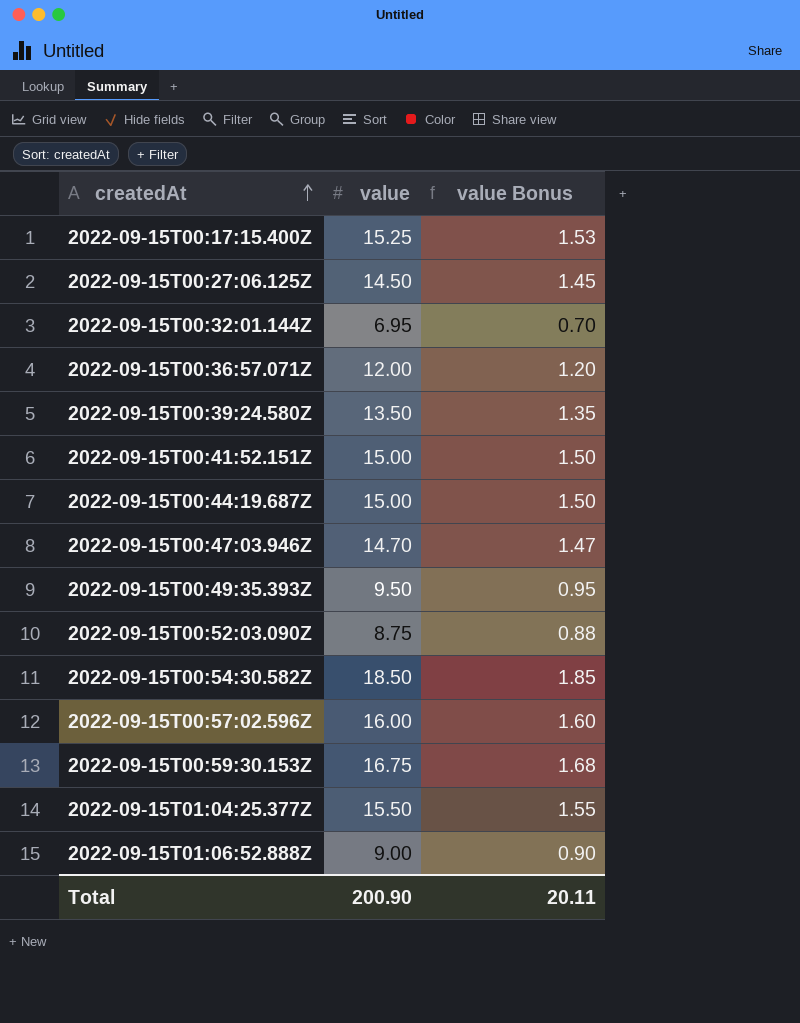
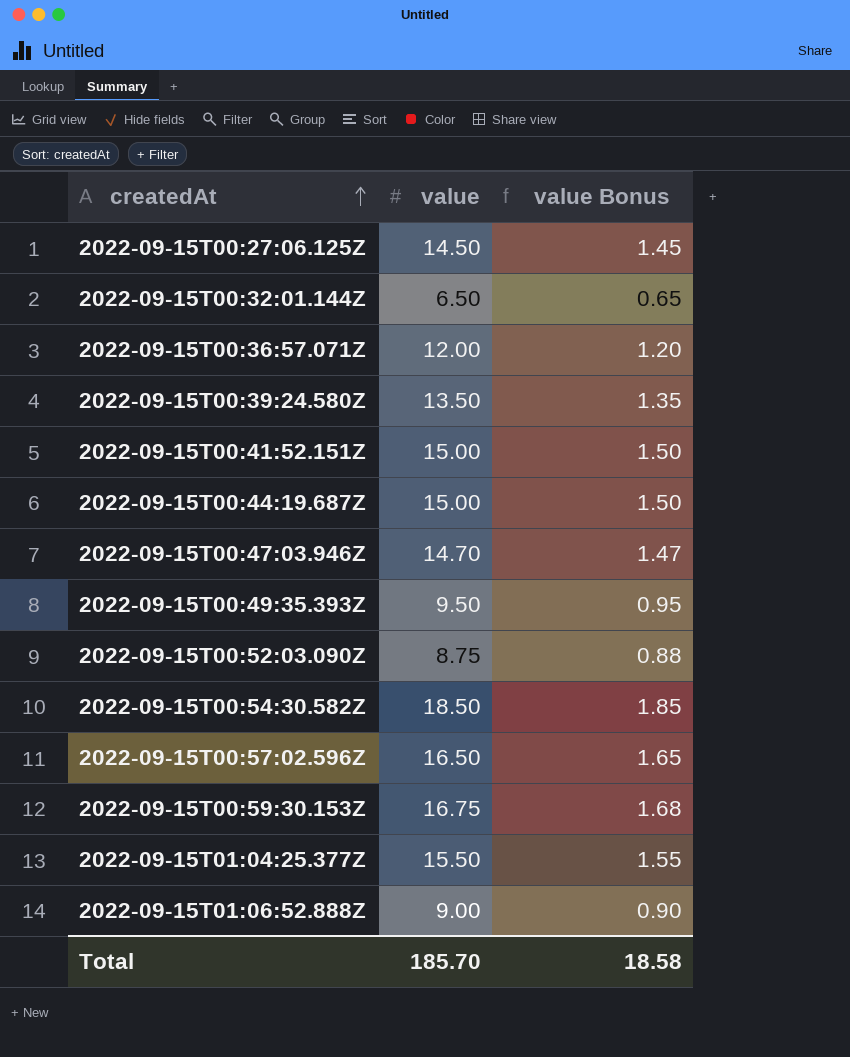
row 2022-09-15T00:17:15.400Z: 15.25 | 1.53 -> none
2022-09-15T00:32:01.144Z | value: 6.95 -> 6.50
2022-09-15T00:32:01.144Z | value Bonus: 0.70 -> 0.65
2022-09-15T00:57:02.596Z | value: 16.00 -> 16.50
2022-09-15T00:57:02.596Z | value Bonus: 1.60 -> 1.65
Total | value: 200.90 -> 185.70
Total | value Bonus: 20.11 -> 18.58

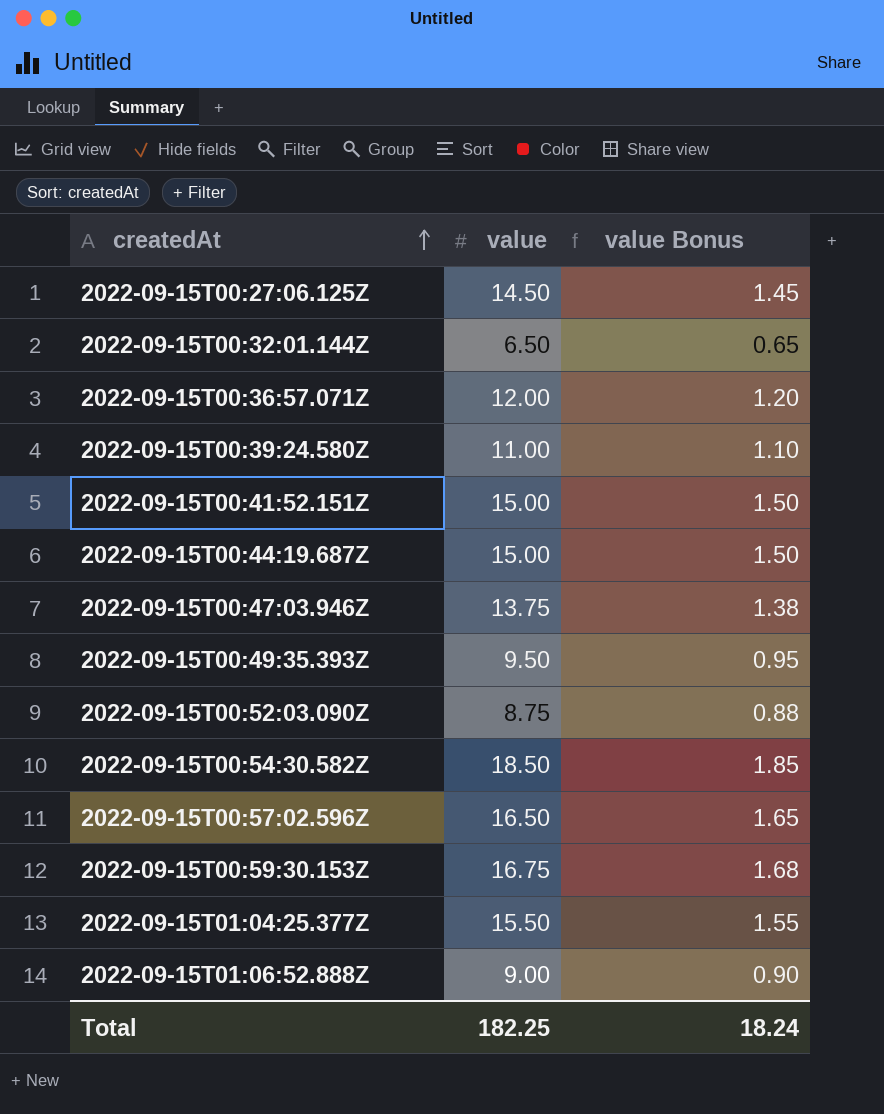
2022-09-15T00:39:24.580Z | value: 13.50 -> 11.00
2022-09-15T00:39:24.580Z | value Bonus: 1.35 -> 1.10
2022-09-15T00:47:03.946Z | value: 14.70 -> 13.75
2022-09-15T00:47:03.946Z | value Bonus: 1.47 -> 1.38
Total | value: 185.70 -> 182.25
Total | value Bonus: 18.58 -> 18.24

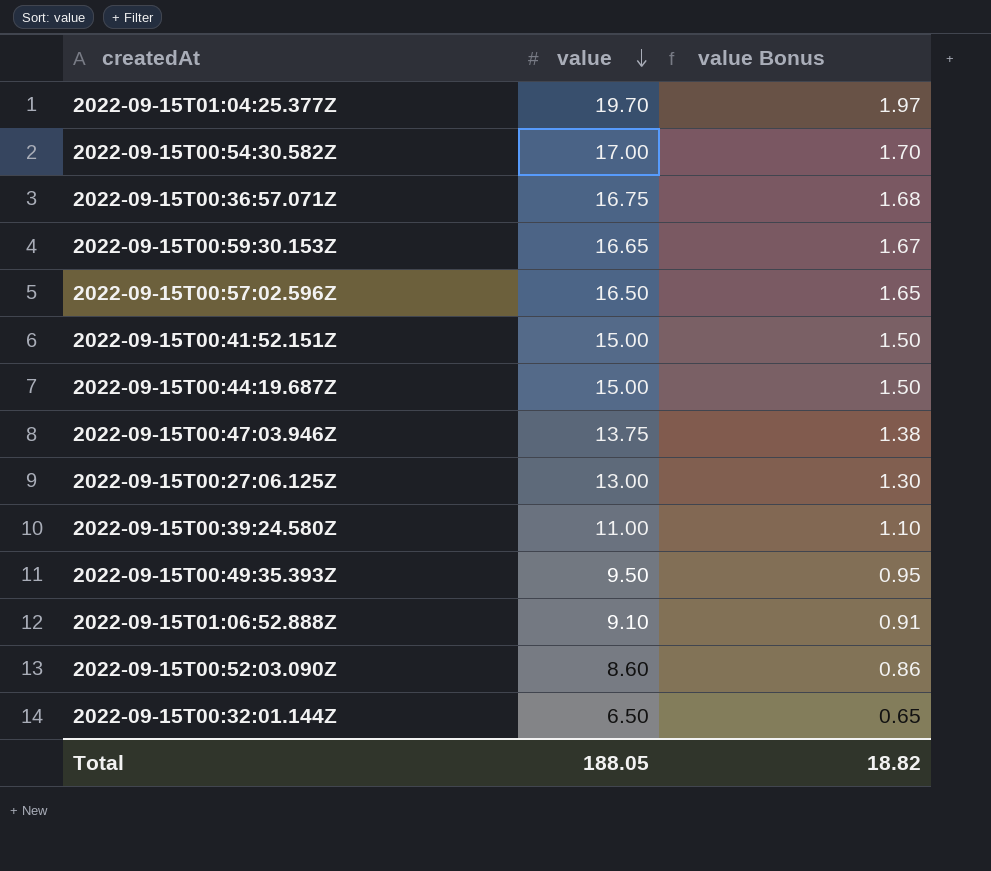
row order: createdAt ascending -> value descending
2022-09-15T01:04:25.377Z | value: 15.50 -> 19.70
2022-09-15T01:04:25.377Z | value Bonus: 1.55 -> 1.97
2022-09-15T00:54:30.582Z | value: 18.50 -> 17.00
2022-09-15T00:54:30.582Z | value Bonus: 1.85 -> 1.70
2022-09-15T00:36:57.071Z | value: 12.00 -> 16.75
2022-09-15T00:36:57.071Z | value Bonus: 1.20 -> 1.68
2022-09-15T00:59:30.153Z | value: 16.75 -> 16.65
2022-09-15T00:59:30.153Z | value Bonus: 1.68 -> 1.67
2022-09-15T00:27:06.125Z | value: 14.50 -> 13.00
2022-09-15T00:27:06.125Z | value Bonus: 1.45 -> 1.30
2022-09-15T01:06:52.888Z | value: 9.00 -> 9.10
2022-09-15T01:06:52.888Z | value Bonus: 0.90 -> 0.91
2022-09-15T00:52:03.090Z | value: 8.75 -> 8.60
2022-09-15T00:52:03.090Z | value Bonus: 0.88 -> 0.86
Total | value: 182.25 -> 188.05
Total | value Bonus: 18.24 -> 18.82

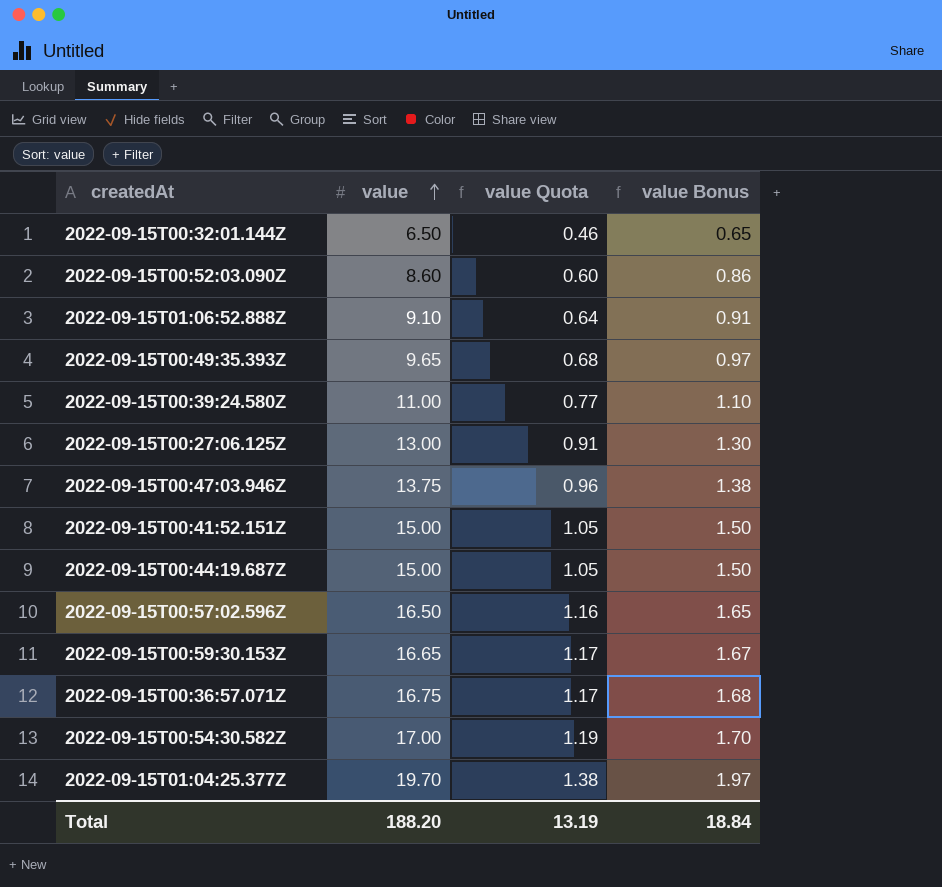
row order: value descending -> value ascending
column value Quota | formula: none -> [value] * 0.07
2022-09-15T00:49:35.393Z | value: 9.50 -> 9.65
2022-09-15T00:49:35.393Z | value Bonus: 0.95 -> 0.97
Total | value: 188.05 -> 188.20
Total | value Bonus: 18.82 -> 18.84

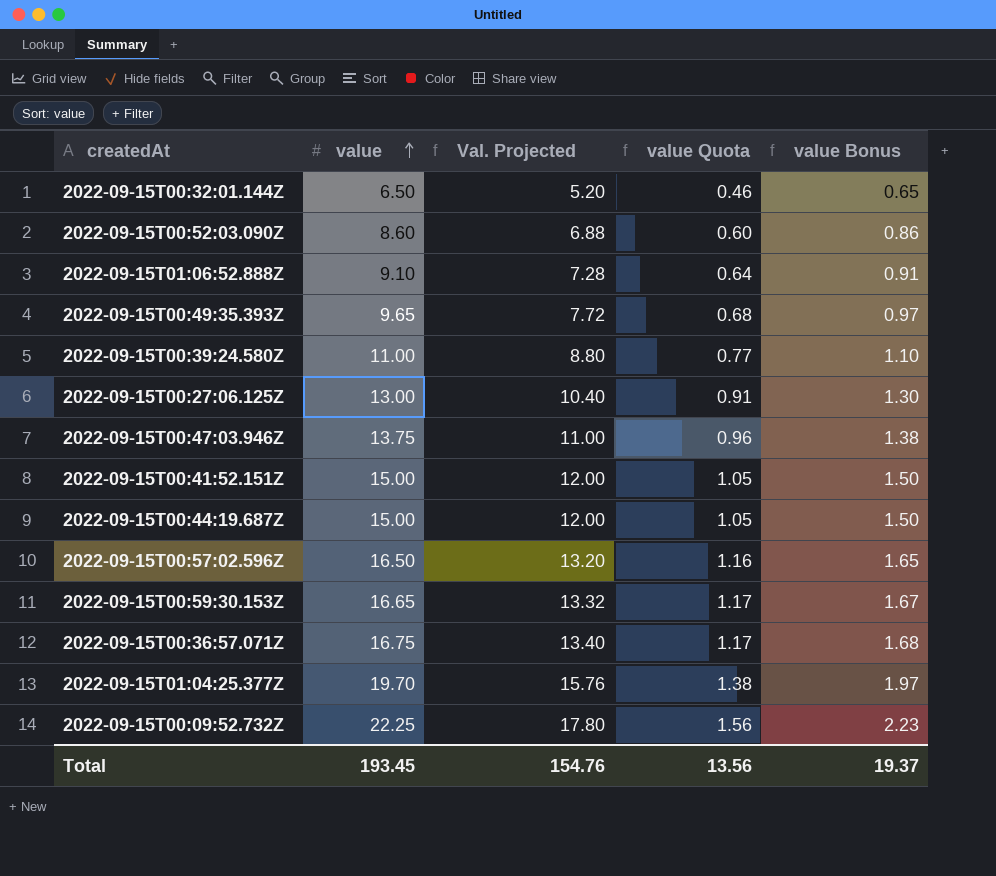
column Val. Projected | formula: none -> [value] * 0.8
row 2022-09-15T00:54:30.582Z: 17.00 | 1.19 | 1.70 -> none
row 2022-09-15T00:09:52.732Z: none -> 22.25 | 17.80 | 1.56 | 2.23
Total | value: 188.20 -> 193.45
Total | value Quota: 13.19 -> 13.56
Total | value Bonus: 18.84 -> 19.37

